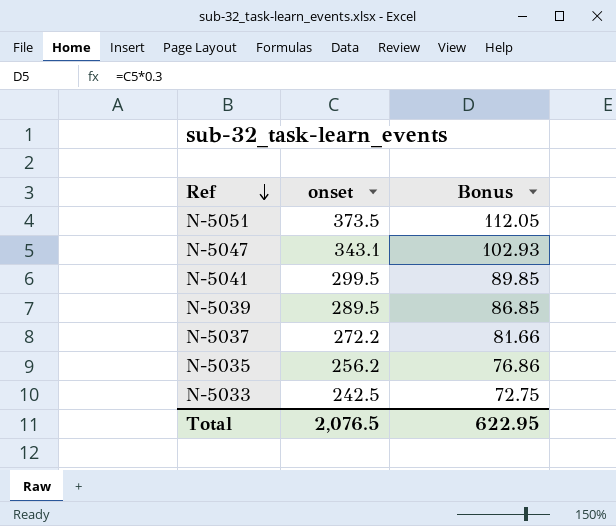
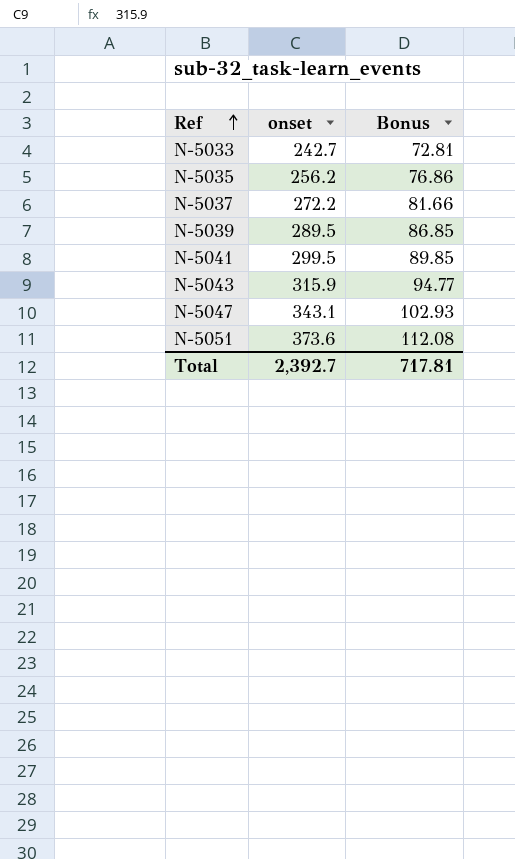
row order: Ref descending -> Ref ascending
N-5033 | onset: 242.5 -> 242.7
N-5033 | Bonus: 72.75 -> 72.81
row N-5043: none -> 315.9 | 94.77
N-5051 | onset: 373.5 -> 373.6
N-5051 | Bonus: 112.05 -> 112.08
Total | onset: 2,076.5 -> 2,392.7
Total | Bonus: 622.95 -> 717.81

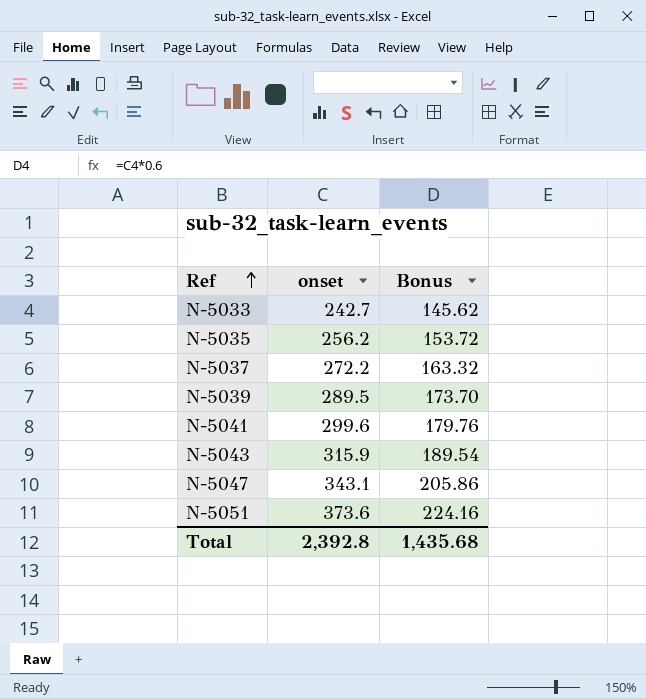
column Bonus | formula: [onset] * 0.3 -> [onset] * 0.6
N-5041 | onset: 299.5 -> 299.6
Total | onset: 2,392.7 -> 2,392.8
Total | Bonus: 717.81 -> 1,435.68

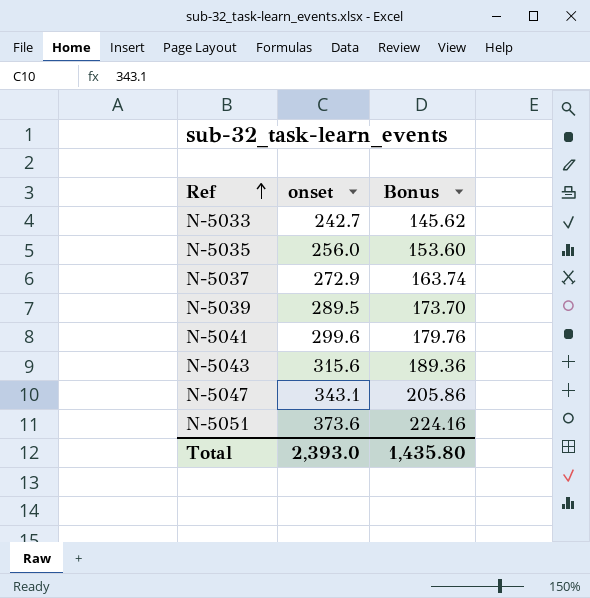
N-5035 | onset: 256.2 -> 256.0
N-5035 | Bonus: 153.72 -> 153.60
N-5037 | onset: 272.2 -> 272.9
N-5037 | Bonus: 163.32 -> 163.74
N-5043 | onset: 315.9 -> 315.6
N-5043 | Bonus: 189.54 -> 189.36
Total | onset: 2,392.8 -> 2,393.0
Total | Bonus: 1,435.68 -> 1,435.80

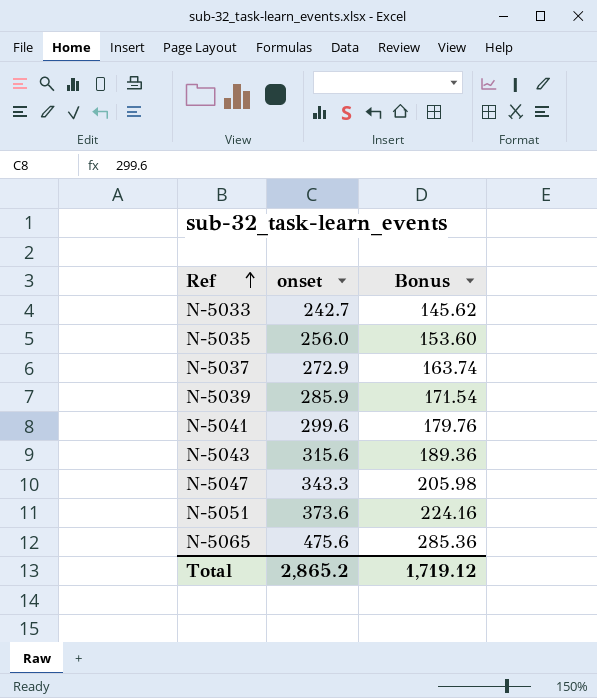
N-5039 | onset: 289.5 -> 285.9
N-5039 | Bonus: 173.70 -> 171.54
N-5047 | onset: 343.1 -> 343.3
N-5047 | Bonus: 205.86 -> 205.98
row N-5065: none -> 475.6 | 285.36
Total | onset: 2,393.0 -> 2,865.2
Total | Bonus: 1,435.80 -> 1,719.12

